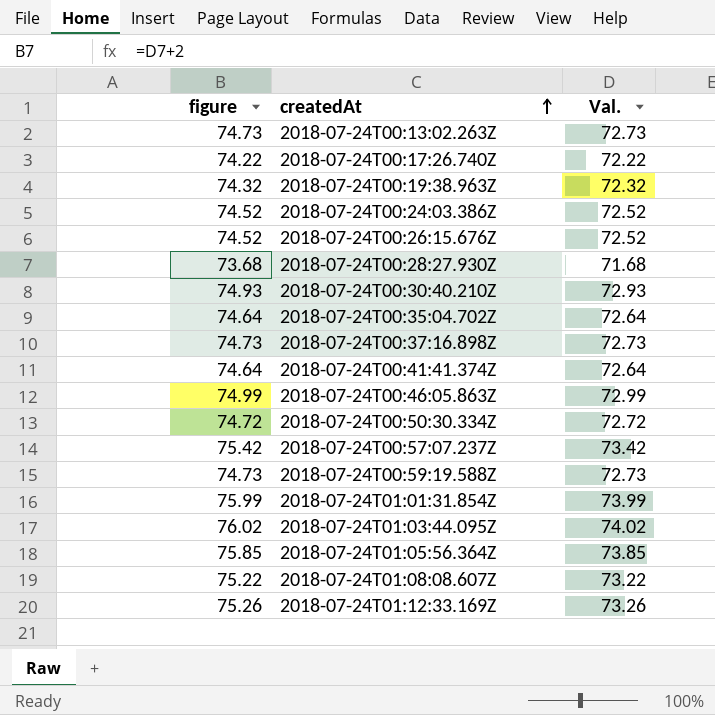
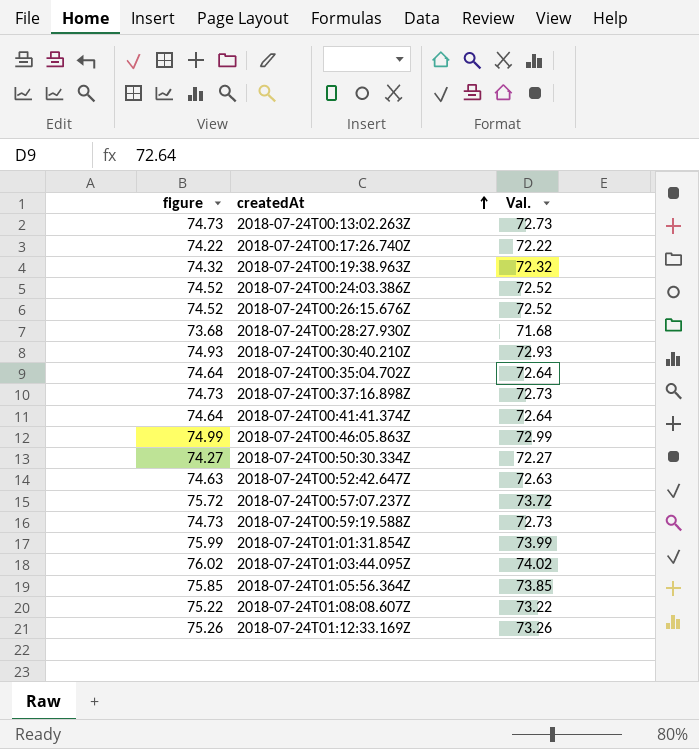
2018-07-24T00:50:30.334Z | figure: 74.72 -> 74.27
2018-07-24T00:50:30.334Z | Val.: 72.72 -> 72.27
row 2018-07-24T00:52:42.647Z: none -> 74.63 | 72.63
2018-07-24T00:57:07.237Z | figure: 75.42 -> 75.72
2018-07-24T00:57:07.237Z | Val.: 73.42 -> 73.72

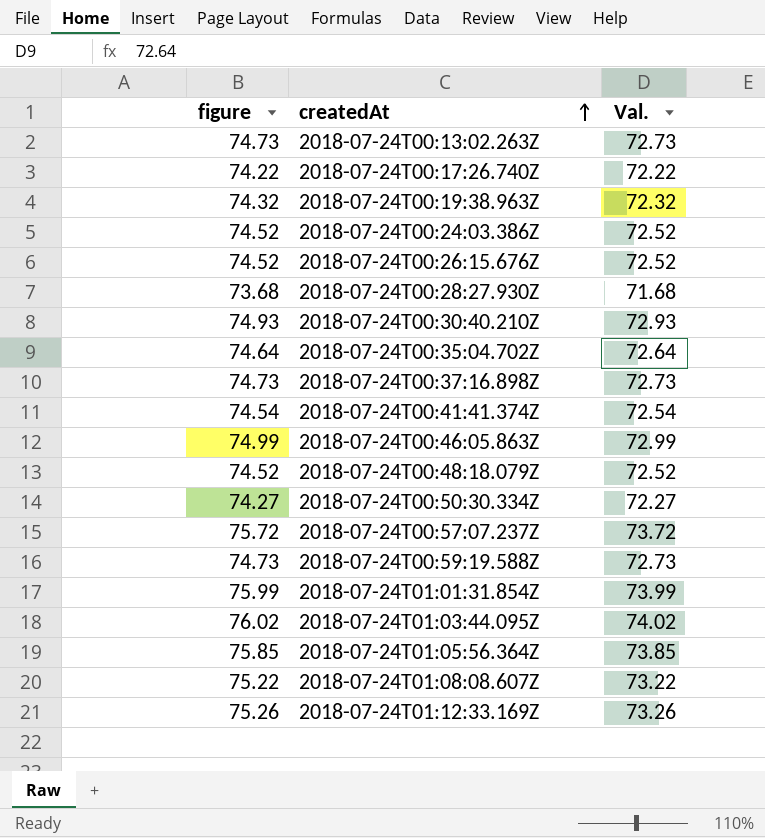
row 2018-07-24T00:52:42.647Z: 74.63 | 72.63 -> none
2018-07-24T00:41:41.374Z | figure: 74.64 -> 74.54
2018-07-24T00:41:41.374Z | Val.: 72.64 -> 72.54
row 2018-07-24T00:48:18.079Z: none -> 74.52 | 72.52

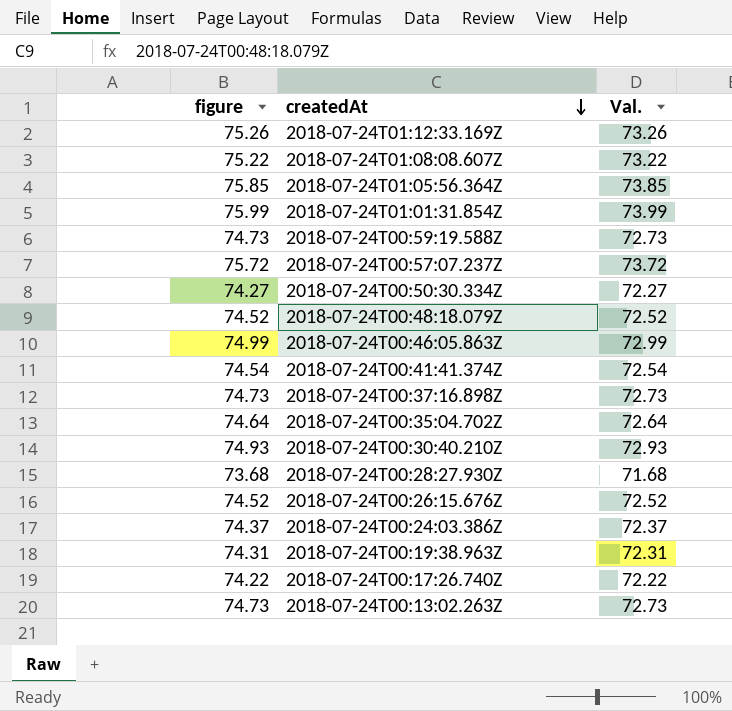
row order: createdAt ascending -> createdAt descending
row 2018-07-24T01:03:44.095Z: 76.02 | 74.02 -> none
2018-07-24T00:24:03.386Z | figure: 74.52 -> 74.37
2018-07-24T00:24:03.386Z | Val.: 72.52 -> 72.37
2018-07-24T00:19:38.963Z | figure: 74.32 -> 74.31
2018-07-24T00:19:38.963Z | Val.: 72.32 -> 72.31

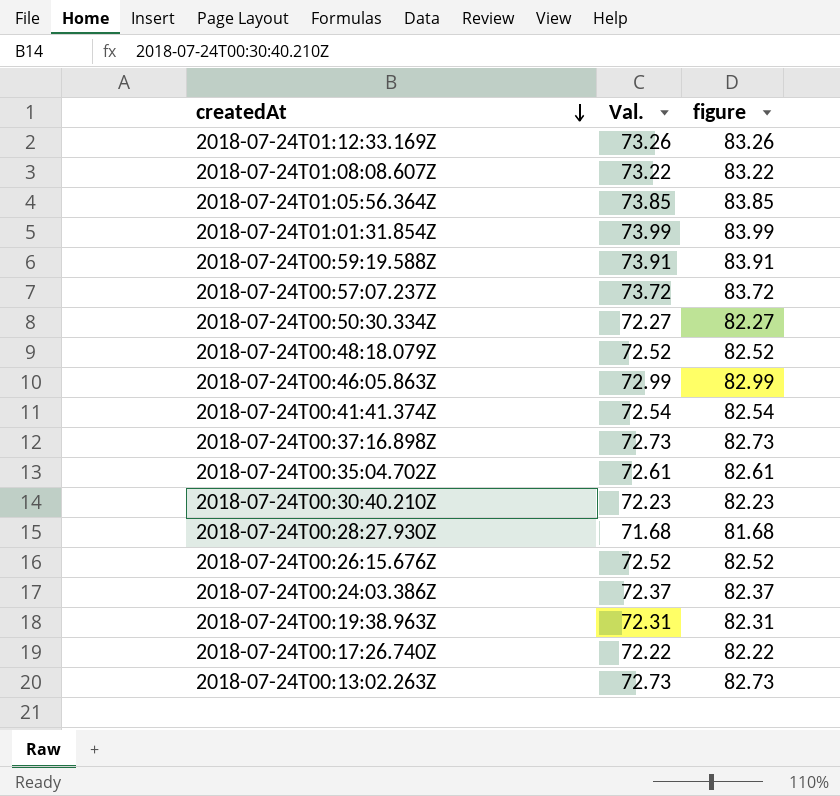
column figure | formula: [Val.] + 2 -> [Val.] + 10
column figure | position: 1 -> 3
2018-07-24T00:59:19.588Z | Val.: 72.73 -> 73.91
2018-07-24T00:35:04.702Z | Val.: 72.64 -> 72.61
2018-07-24T00:30:40.210Z | Val.: 72.93 -> 72.23

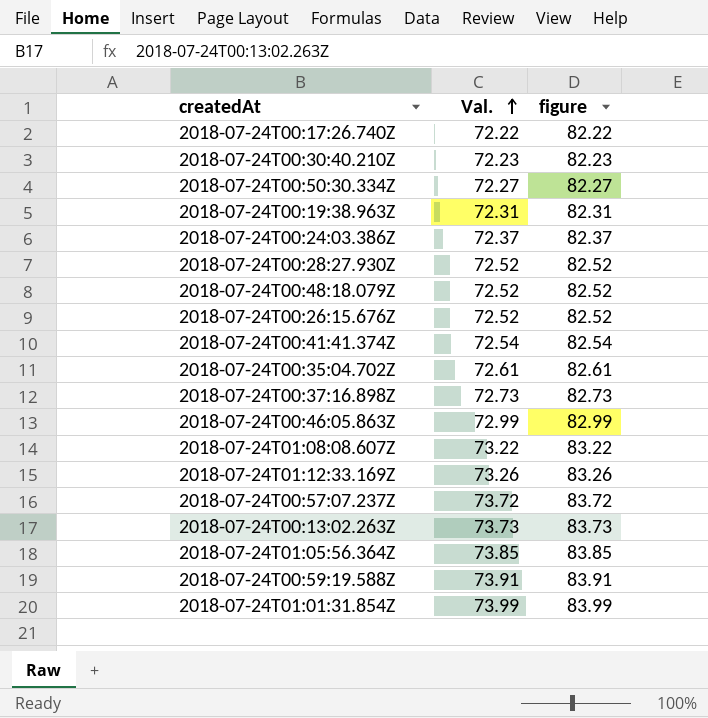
row order: createdAt descending -> Val. ascending
2018-07-24T00:28:27.930Z | Val.: 71.68 -> 72.52
2018-07-24T00:28:27.930Z | figure: 81.68 -> 82.52
2018-07-24T00:13:02.263Z | Val.: 72.73 -> 73.73
2018-07-24T00:13:02.263Z | figure: 82.73 -> 83.73

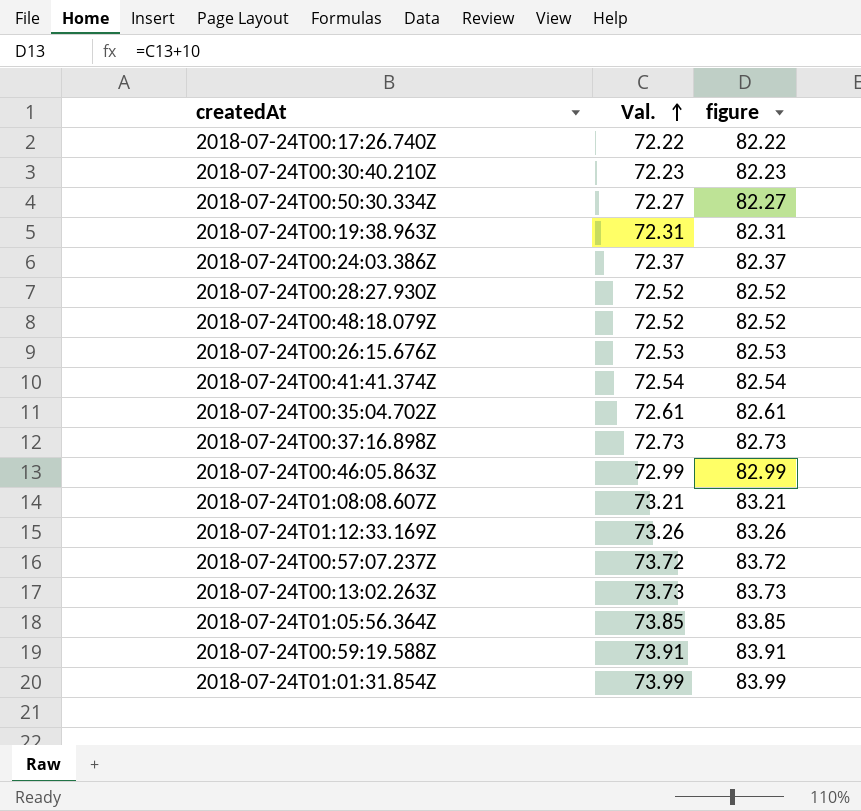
2018-07-24T00:26:15.676Z | Val.: 72.52 -> 72.53
2018-07-24T00:26:15.676Z | figure: 82.52 -> 82.53
2018-07-24T01:08:08.607Z | Val.: 73.22 -> 73.21
2018-07-24T01:08:08.607Z | figure: 83.22 -> 83.21

